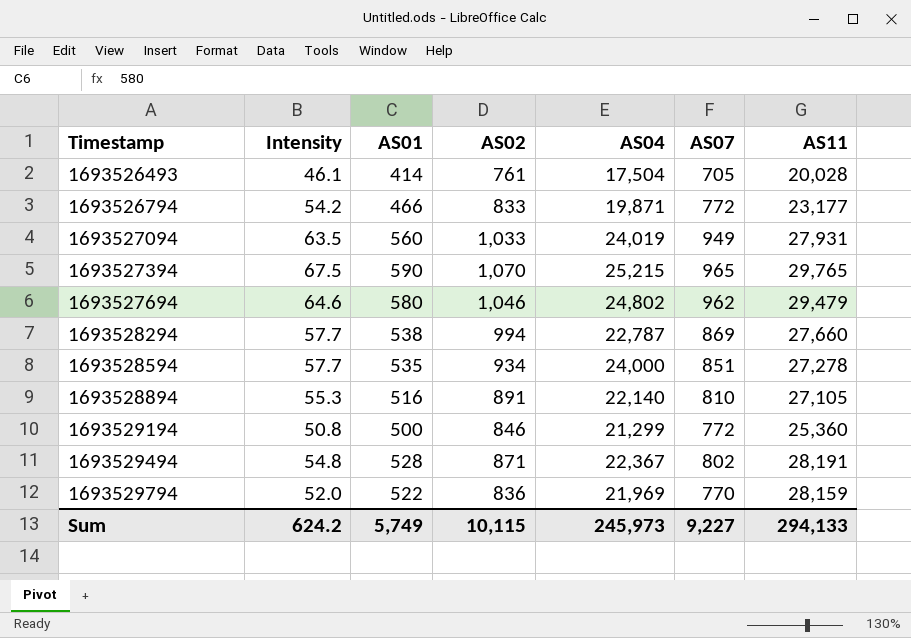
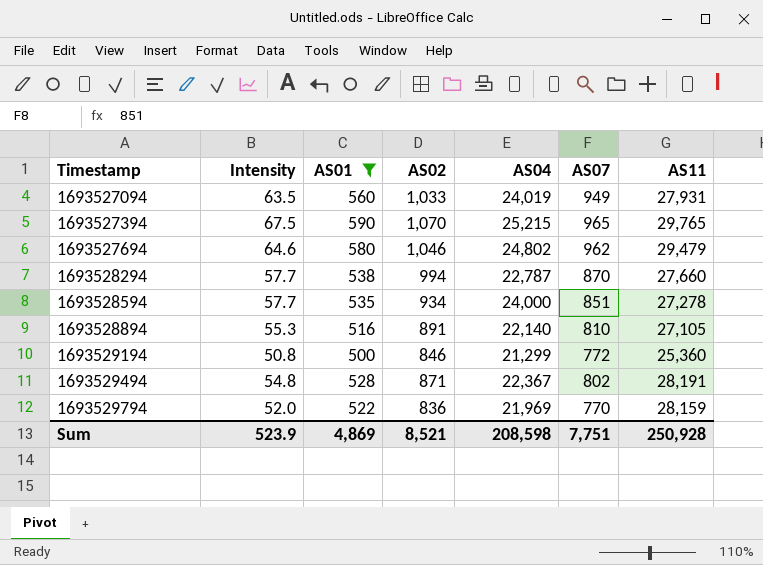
filter: none -> AS01 >= 500
1693528294 | AS07: 869 -> 870
Sum | Intensity: 624.2 -> 523.9
Sum | AS01: 5,749 -> 4,869
Sum | AS02: 10,115 -> 8,521
Sum | AS04: 245,973 -> 208,598
Sum | AS07: 9,227 -> 7,751
Sum | AS11: 294,133 -> 250,928

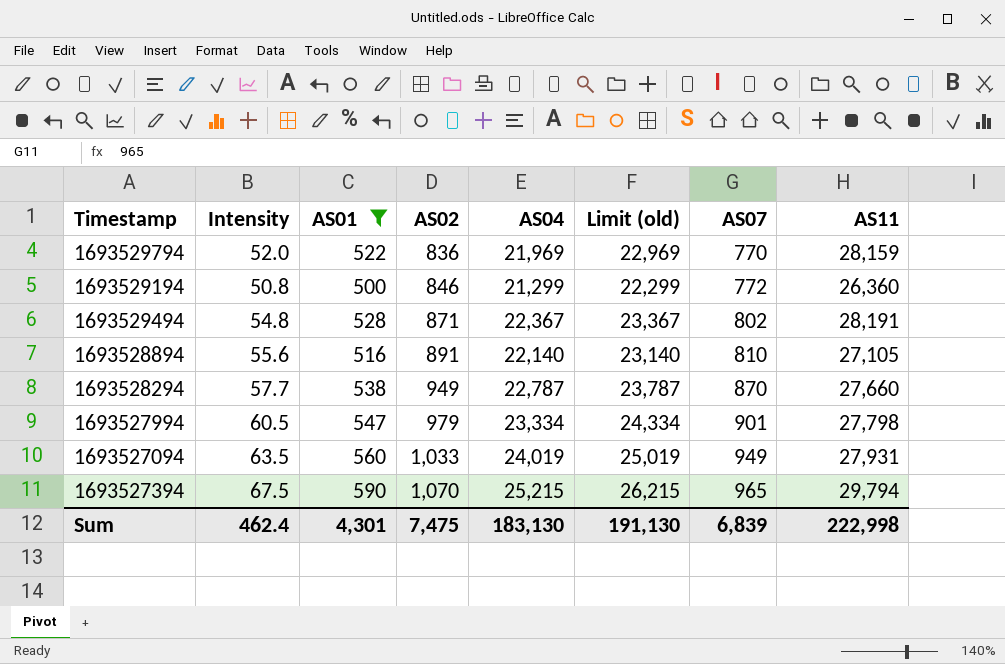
row order: Timestamp ascending -> AS02 ascending
column Limit (old) | formula: none -> [AS04] + 1000
row 1693527694: 64.6 | 580 | 1,046 | 24,802 | 962 | 29,479 -> none
row 1693528594: 57.7 | 535 | 934 | 24,000 | 851 | 27,278 -> none
1693529194 | AS11: 25,360 -> 26,360
1693528894 | Intensity: 55.3 -> 55.6
1693528294 | AS02: 994 -> 949
row 1693527994: none -> 60.5 | 547 | 979 | 23,334 | 24,334 | 901 | 27,798
1693527394 | AS11: 29,765 -> 29,794
Sum | Intensity: 523.9 -> 462.4
Sum | AS01: 4,869 -> 4,301
Sum | AS02: 8,521 -> 7,475
Sum | AS04: 208,598 -> 183,130
Sum | AS07: 7,751 -> 6,839
Sum | AS11: 250,928 -> 222,998

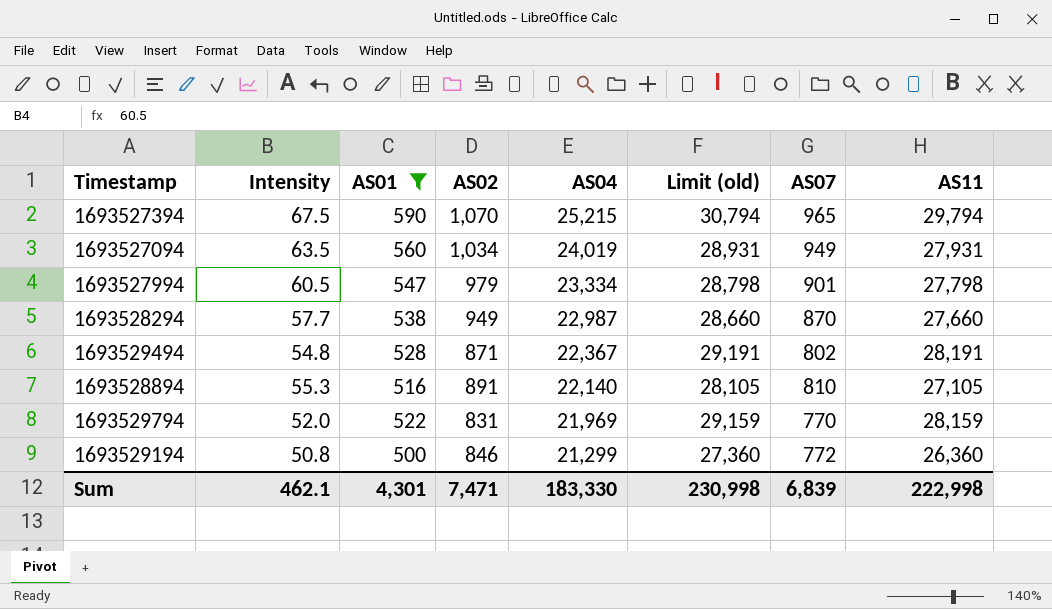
row order: AS02 ascending -> AS04 descending
column Limit (old) | formula: [AS04] + 1000 -> [AS11] + 1000
1693527094 | AS02: 1,033 -> 1,034
1693528294 | AS04: 22,787 -> 22,987
1693528894 | Intensity: 55.6 -> 55.3
1693529794 | AS02: 836 -> 831
Sum | Intensity: 462.4 -> 462.1
Sum | AS02: 7,475 -> 7,471
Sum | AS04: 183,130 -> 183,330
Sum | Limit (old): 191,130 -> 230,998

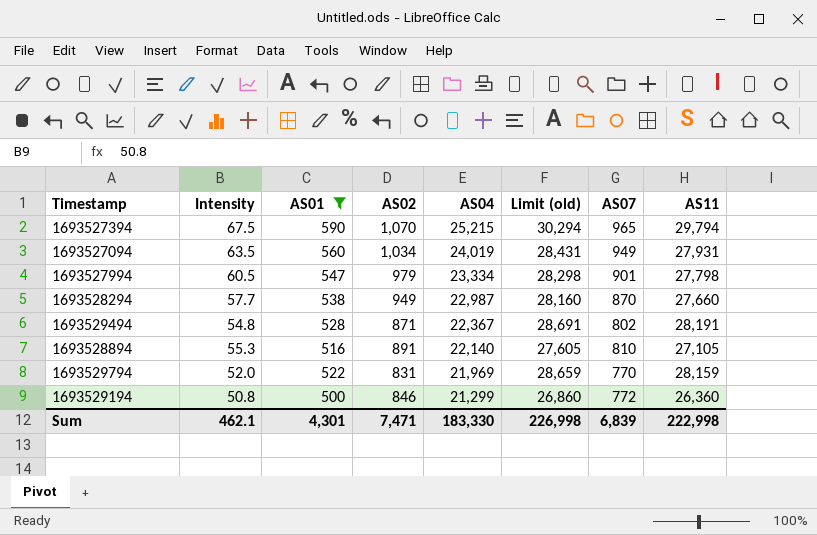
column Limit (old) | formula: [AS11] + 1000 -> [AS11] + 500
Sum | Limit (old): 230,998 -> 226,998

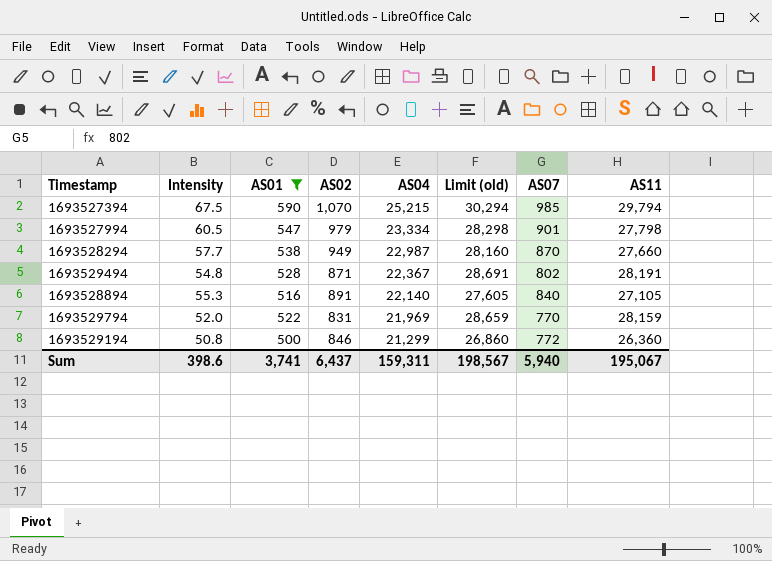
row 1693527094: 63.5 | 560 | 1,034 | 24,019 | 28,431 | 949 | 27,931 -> none
1693527394 | AS07: 965 -> 985
1693528894 | AS07: 810 -> 840
Sum | Intensity: 462.1 -> 398.6
Sum | AS01: 4,301 -> 3,741
Sum | AS02: 7,471 -> 6,437
Sum | AS04: 183,330 -> 159,311
Sum | Limit (old): 226,998 -> 198,567
Sum | AS07: 6,839 -> 5,940
Sum | AS11: 222,998 -> 195,067

